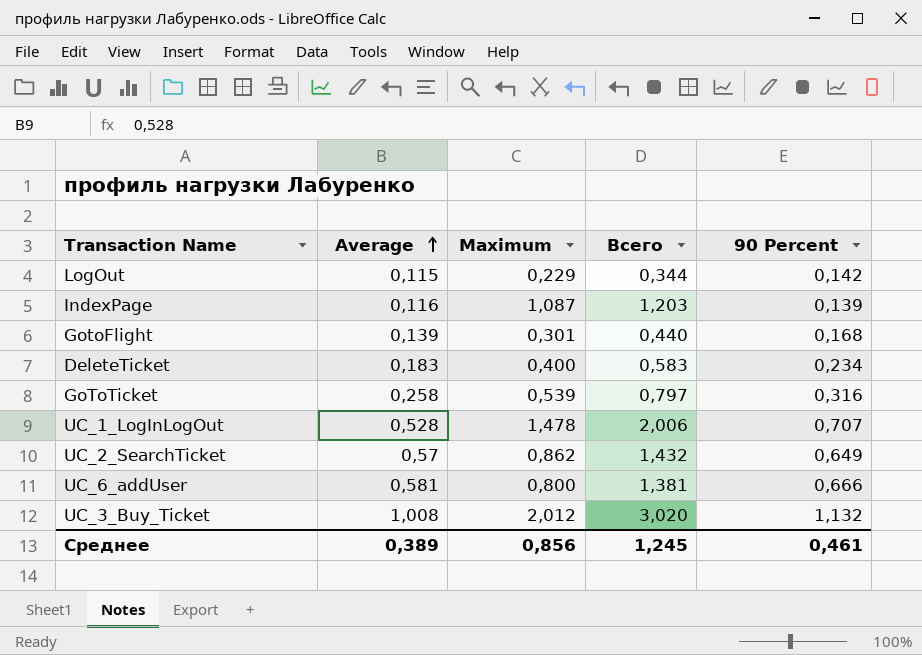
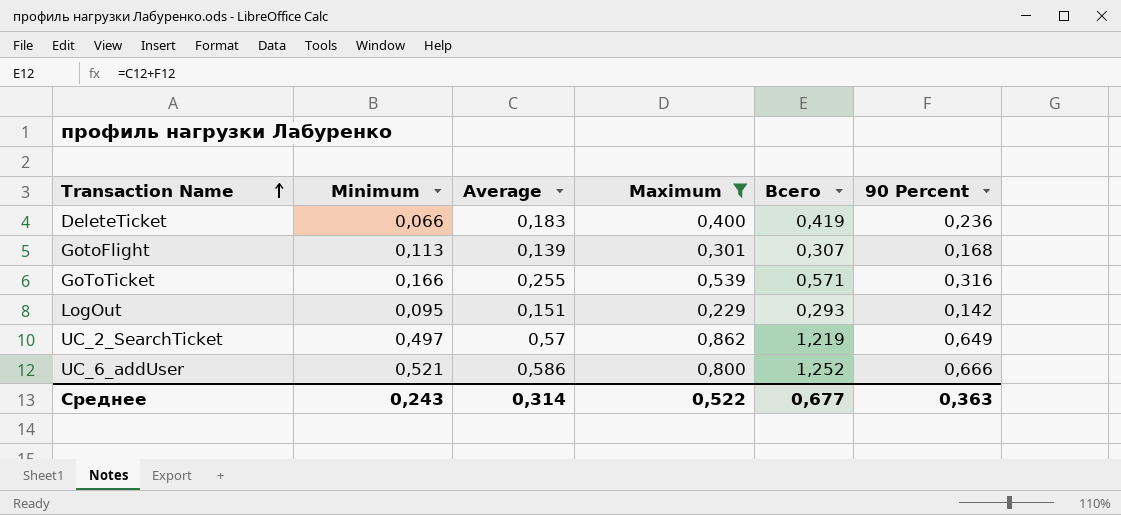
filter: none -> Maximum <= 0,862
row order: Average ascending -> Transaction Name ascending
column Minimum | position: none -> 2
column Всего | formula: [Average] + [Maximum] -> [Average] + [90 Percent]
DeleteTicket | 90 Percent: 0,234 -> 0,236
GoToTicket | Average: 0,258 -> 0,255
LogOut | Average: 0,115 -> 0,151
UC_6_addUser | Average: 0,581 -> 0,586
Среднее | Average: 0,389 -> 0,314
Среднее | Maximum: 0,856 -> 0,522
Среднее | Всего: 1,245 -> 0,677
Среднее | 90 Percent: 0,461 -> 0,363

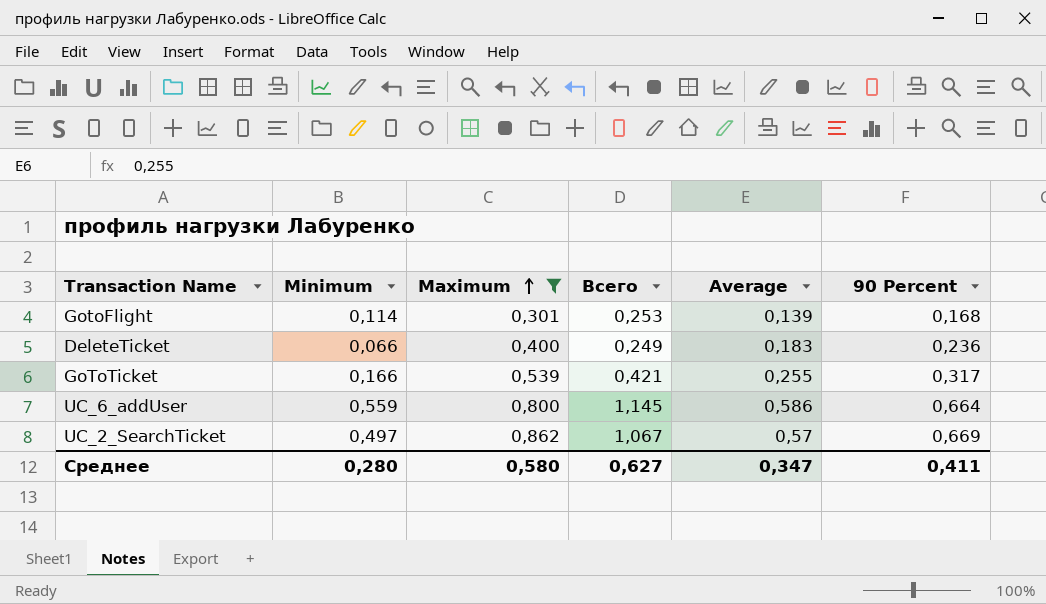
row order: Transaction Name ascending -> Maximum ascending
column Всего | formula: [Average] + [90 Percent] -> [Minimum] + [Average]
column Average | position: 3 -> 5
row LogOut: 0,095 | 0,151 | 0,229 | 0,293 | 0,142 -> none
GotoFlight | Minimum: 0,113 -> 0,114
GoToTicket | 90 Percent: 0,316 -> 0,317
UC_6_addUser | Minimum: 0,521 -> 0,559
UC_6_addUser | 90 Percent: 0,666 -> 0,664
UC_2_SearchTicket | 90 Percent: 0,649 -> 0,669
Среднее | Minimum: 0,243 -> 0,280
Среднее | Maximum: 0,522 -> 0,580
Среднее | Всего: 0,677 -> 0,627
Среднее | Average: 0,314 -> 0,347
Среднее | 90 Percent: 0,363 -> 0,411

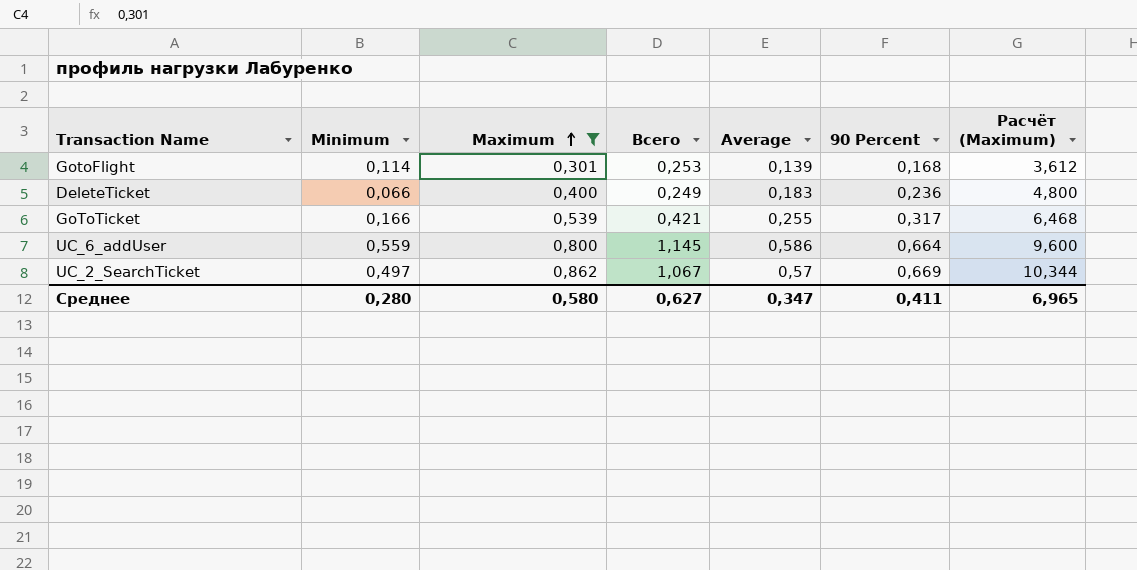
column Расчёт (Maximum) | formula: none -> [Maximum] * 12

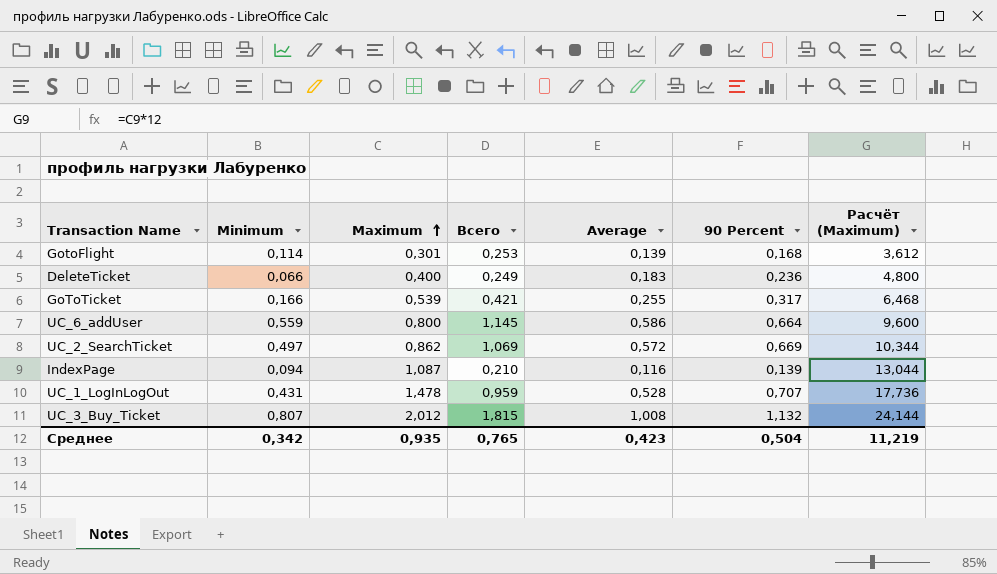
filter: Maximum <= 0,862 -> none
UC_2_SearchTicket | Всего: 1,067 -> 1,069
UC_2_SearchTicket | Average: 0,57 -> 0,572
Среднее | Minimum: 0,280 -> 0,342
Среднее | Maximum: 0,580 -> 0,935
Среднее | Всего: 0,627 -> 0,765
Среднее | Average: 0,347 -> 0,423
Среднее | 90 Percent: 0,411 -> 0,504
Среднее | Расчёт (Maximum): 6,965 -> 11,219

